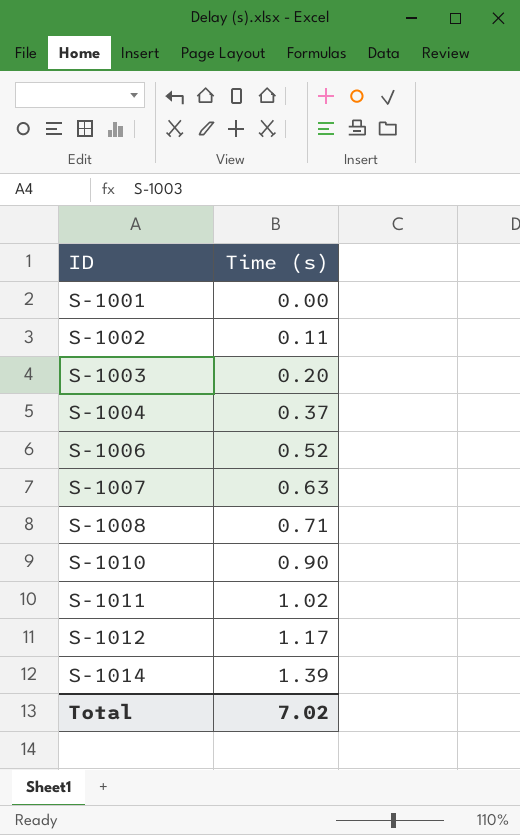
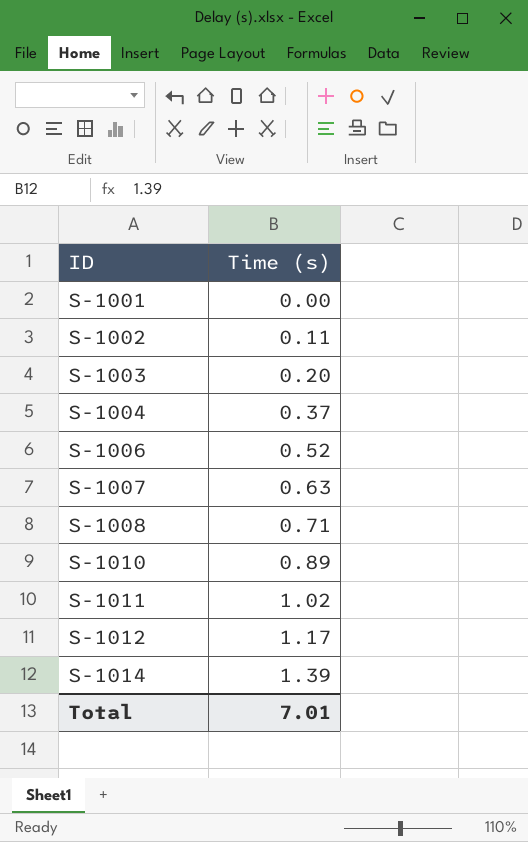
S-1010 | Time (s): 0.90 -> 0.89
Total | Time (s): 7.02 -> 7.01

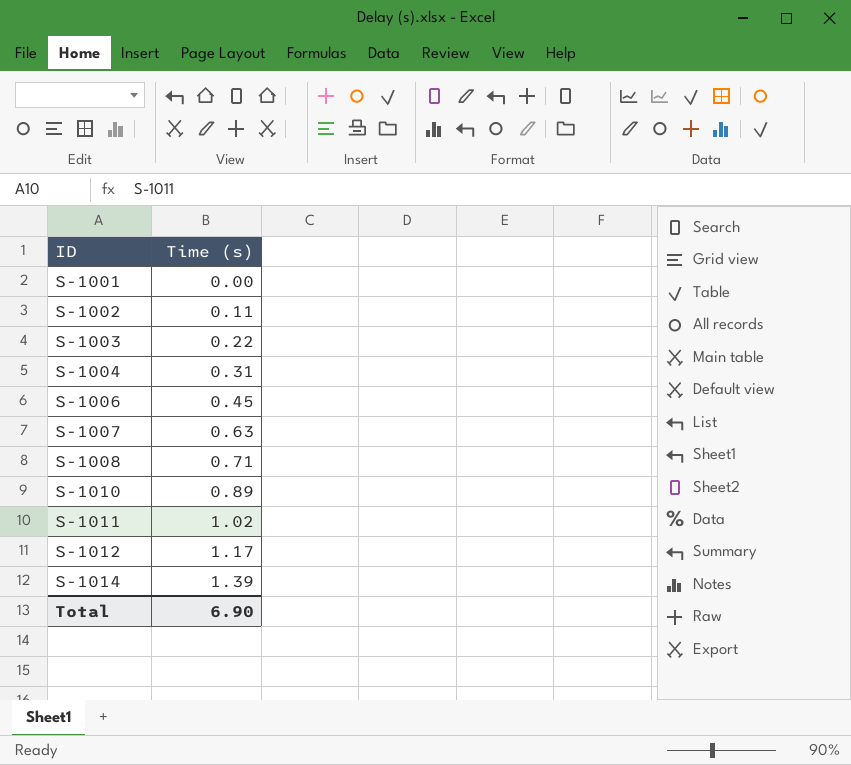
S-1003 | Time (s): 0.20 -> 0.22
S-1004 | Time (s): 0.37 -> 0.31
S-1006 | Time (s): 0.52 -> 0.45
Total | Time (s): 7.01 -> 6.90

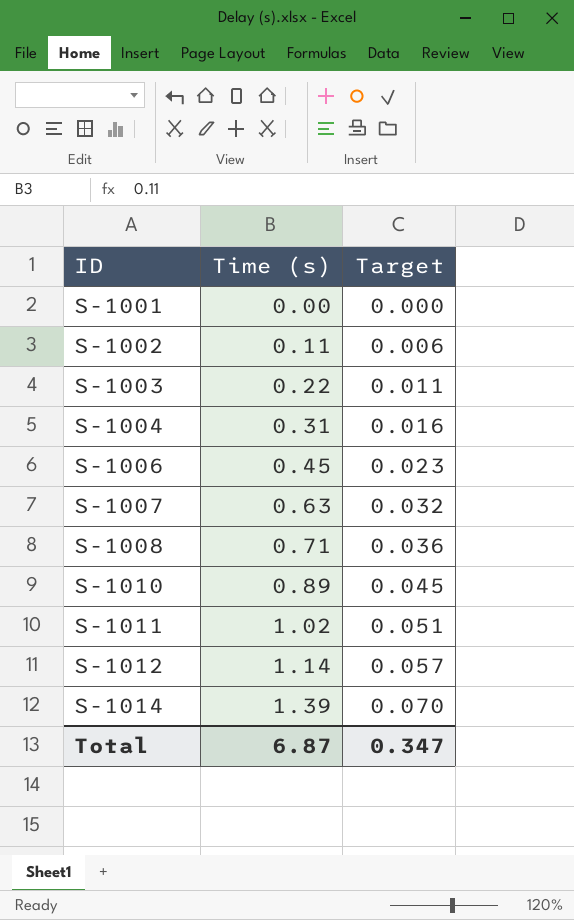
column Target | formula: none -> [Time (s)] * 0.05
S-1012 | Time (s): 1.17 -> 1.14
Total | Time (s): 6.90 -> 6.87

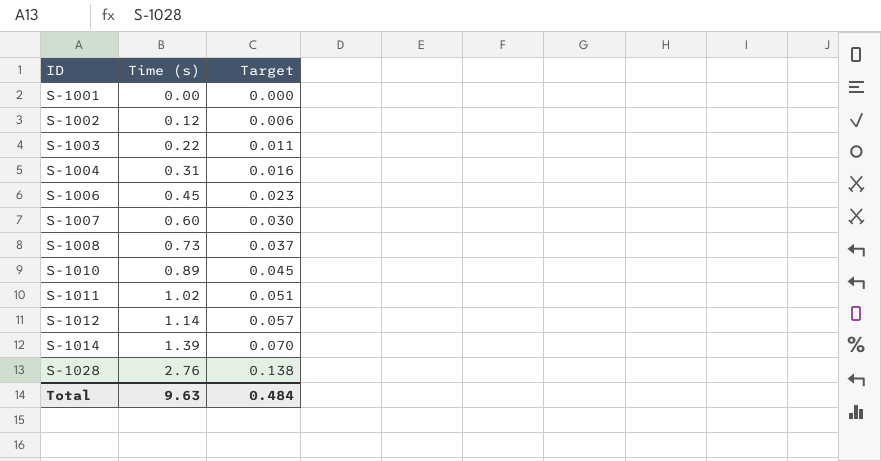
S-1002 | Time (s): 0.11 -> 0.12
S-1007 | Time (s): 0.63 -> 0.60
S-1007 | Target: 0.032 -> 0.030
S-1008 | Time (s): 0.71 -> 0.73
S-1008 | Target: 0.036 -> 0.037
row S-1028: none -> 2.76 | 0.138
Total | Time (s): 6.87 -> 9.63
Total | Target: 0.347 -> 0.484

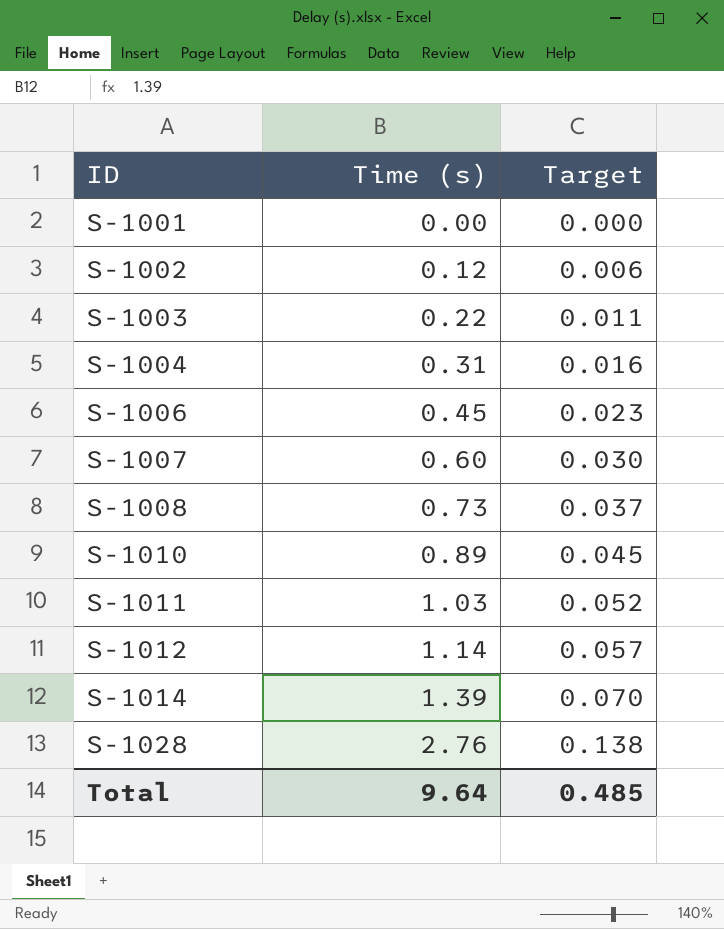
S-1011 | Time (s): 1.02 -> 1.03
S-1011 | Target: 0.051 -> 0.052
Total | Time (s): 9.63 -> 9.64
Total | Target: 0.484 -> 0.485

